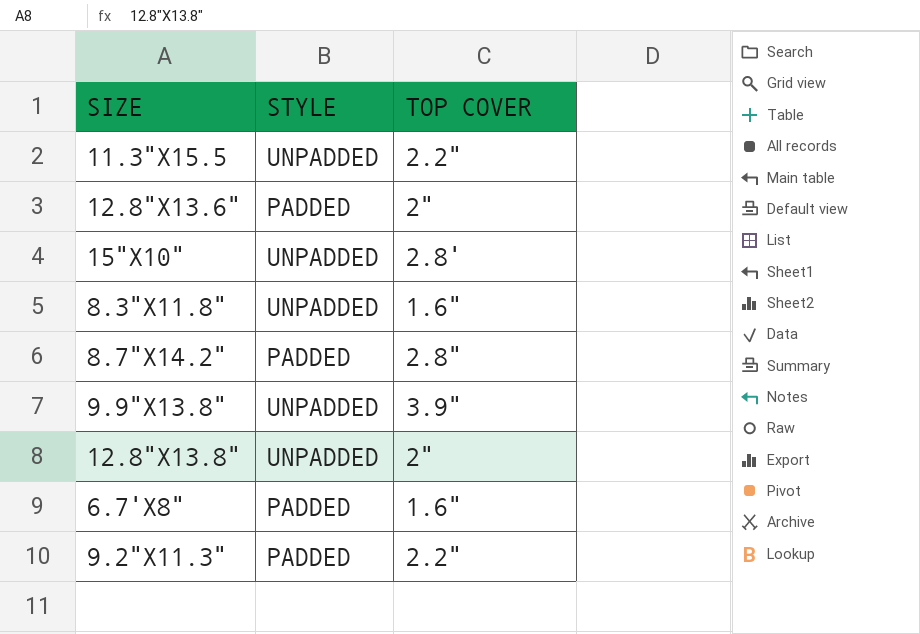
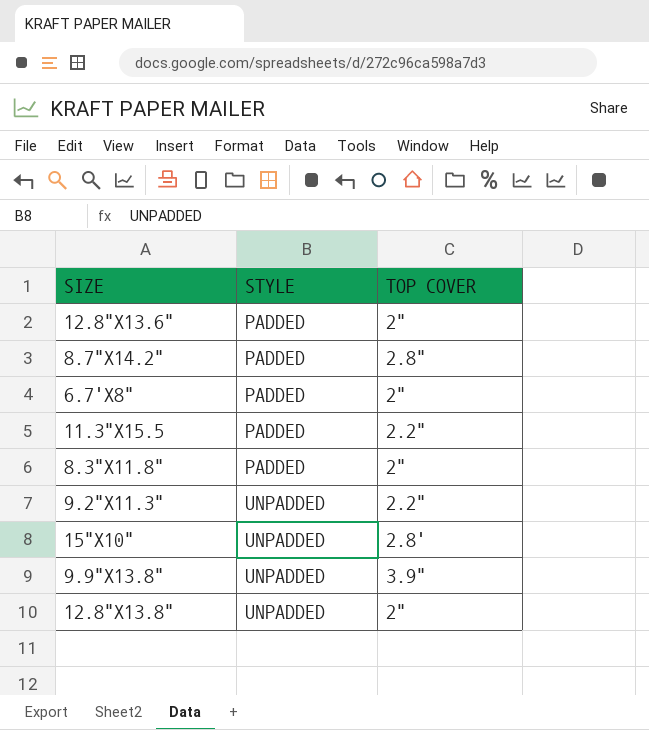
row order: none -> STYLE ascending
6.7'X8" | TOP COVER: 1.6" -> 2"
11.3"X15.5 | STYLE: UNPADDED -> PADDED
8.3"X11.8" | STYLE: UNPADDED -> PADDED
8.3"X11.8" | TOP COVER: 1.6" -> 2"
9.2"X11.3" | STYLE: PADDED -> UNPADDED

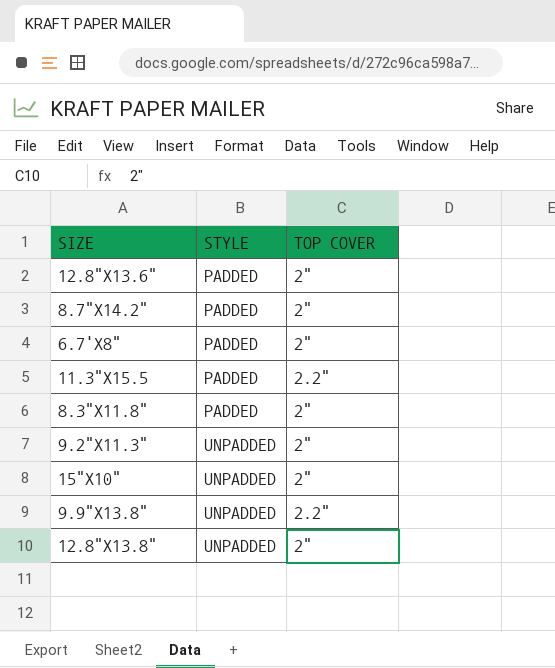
8.7"X14.2" | TOP COVER: 2.8" -> 2"
9.2"X11.3" | TOP COVER: 2.2" -> 2"
15"X10" | TOP COVER: 2.8' -> 2"
9.9"X13.8" | TOP COVER: 3.9" -> 2.2"

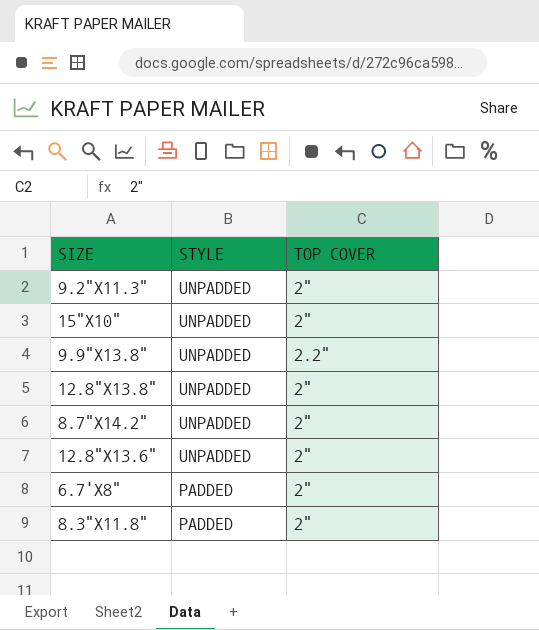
row order: STYLE ascending -> STYLE descending
row 11.3"X15.5: PADDED | 2.2" -> none
8.7"X14.2" | STYLE: PADDED -> UNPADDED
12.8"X13.6" | STYLE: PADDED -> UNPADDED

